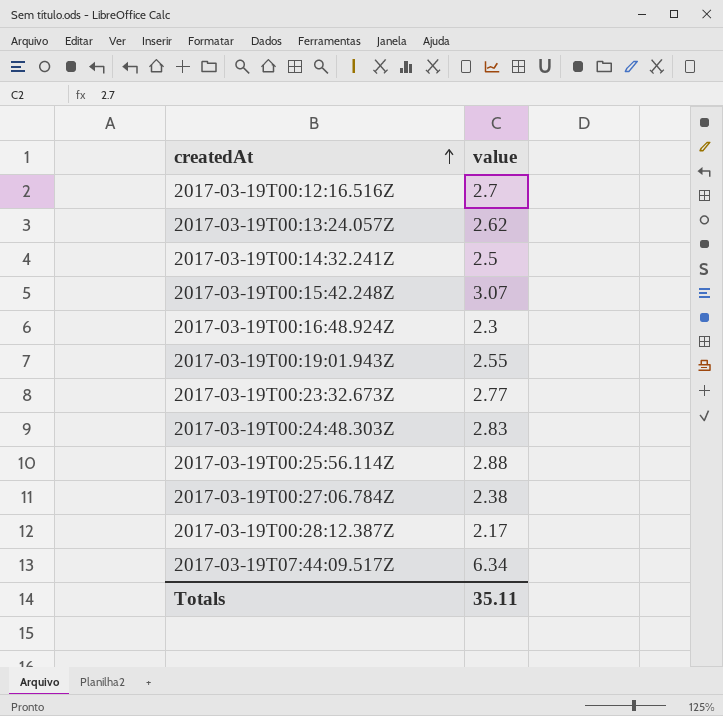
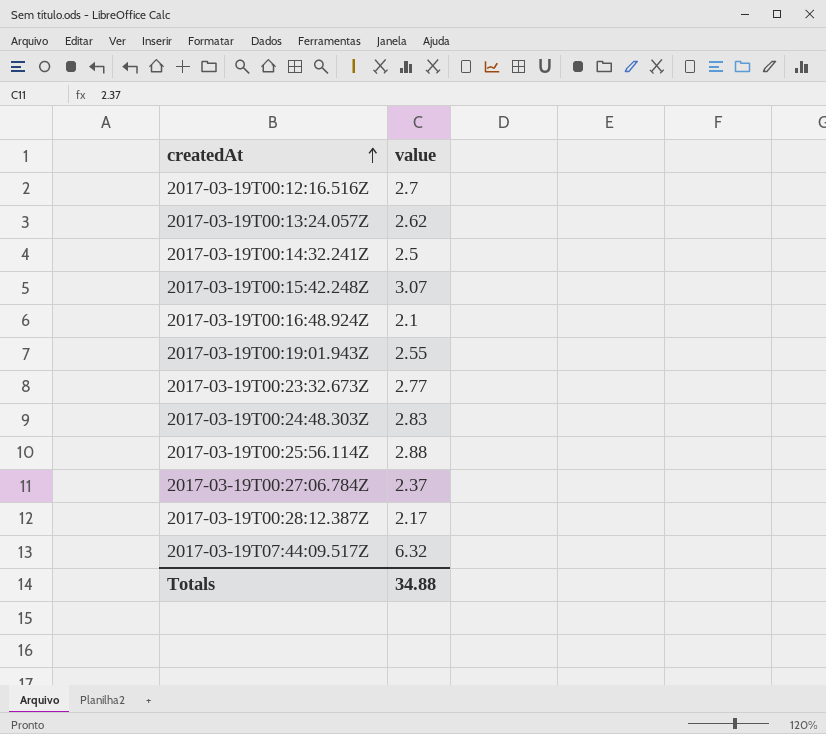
2017-03-19T00:16:48.924Z | value: 2.3 -> 2.1
2017-03-19T00:27:06.784Z | value: 2.38 -> 2.37
2017-03-19T07:44:09.517Z | value: 6.34 -> 6.32
Totals | value: 35.11 -> 34.88

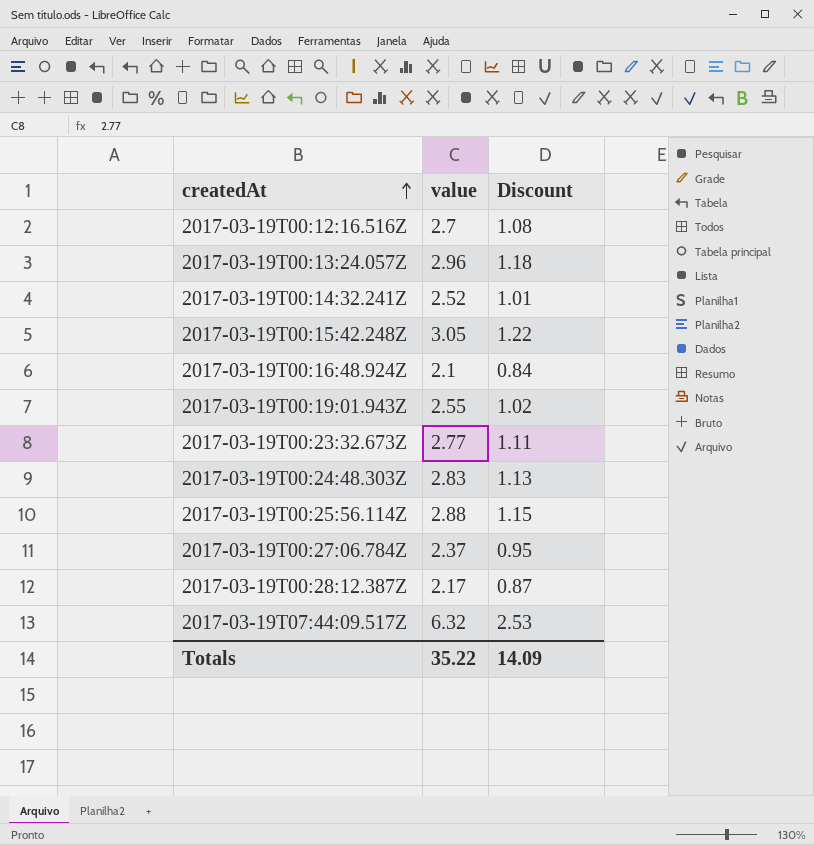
column Discount | formula: none -> [value] * 0.4
2017-03-19T00:13:24.057Z | value: 2.62 -> 2.96
2017-03-19T00:14:32.241Z | value: 2.5 -> 2.52
2017-03-19T00:15:42.248Z | value: 3.07 -> 3.05
Totals | value: 34.88 -> 35.22

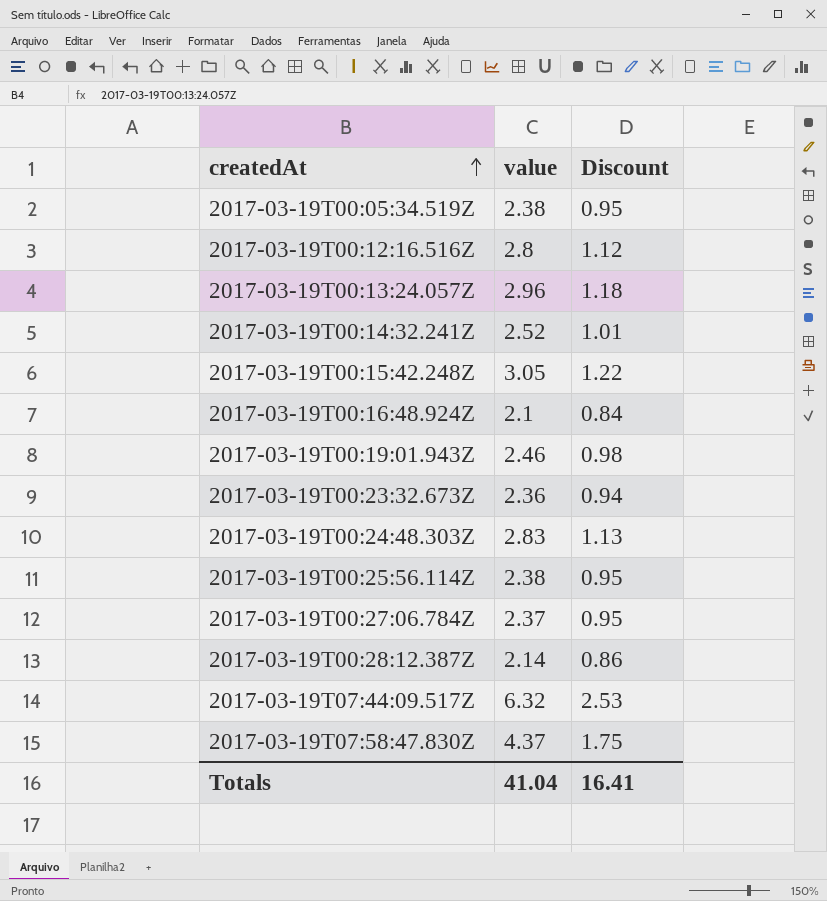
row 2017-03-19T00:05:34.519Z: none -> 2.38 | 0.95
2017-03-19T00:12:16.516Z | value: 2.7 -> 2.8
2017-03-19T00:12:16.516Z | Discount: 1.08 -> 1.12
2017-03-19T00:19:01.943Z | value: 2.55 -> 2.46
2017-03-19T00:19:01.943Z | Discount: 1.02 -> 0.98
2017-03-19T00:23:32.673Z | value: 2.77 -> 2.36
2017-03-19T00:23:32.673Z | Discount: 1.11 -> 0.94
2017-03-19T00:25:56.114Z | value: 2.88 -> 2.38
2017-03-19T00:25:56.114Z | Discount: 1.15 -> 0.95
2017-03-19T00:28:12.387Z | value: 2.17 -> 2.14
2017-03-19T00:28:12.387Z | Discount: 0.87 -> 0.86
row 2017-03-19T07:58:47.830Z: none -> 4.37 | 1.75
Totals | value: 35.22 -> 41.04
Totals | Discount: 14.09 -> 16.41

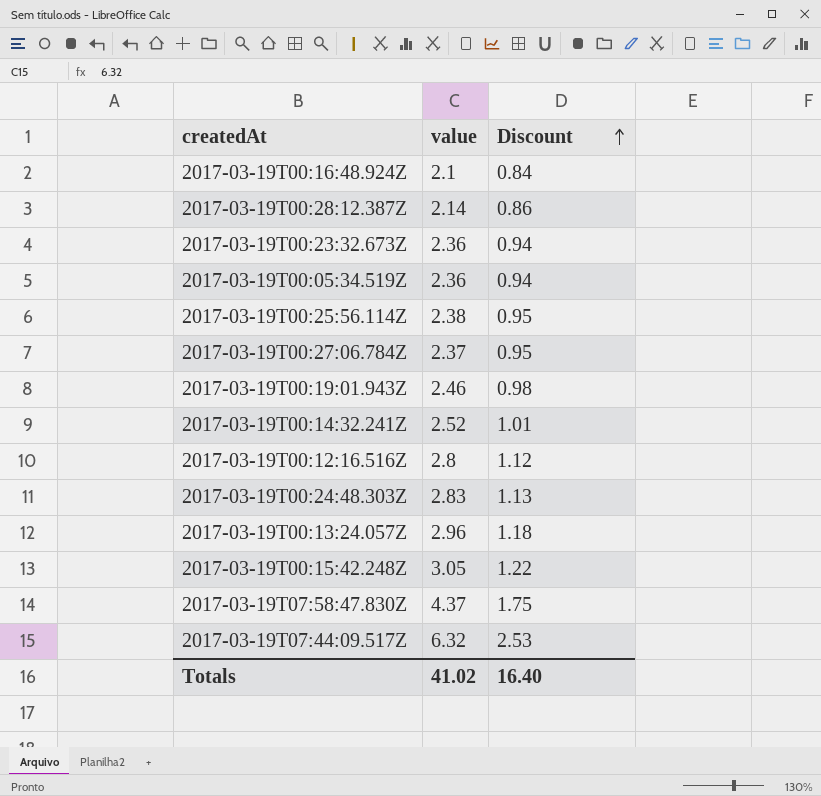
row order: createdAt ascending -> Discount ascending
2017-03-19T00:05:34.519Z | value: 2.38 -> 2.36
2017-03-19T00:05:34.519Z | Discount: 0.95 -> 0.94
Totals | value: 41.04 -> 41.02
Totals | Discount: 16.41 -> 16.40

